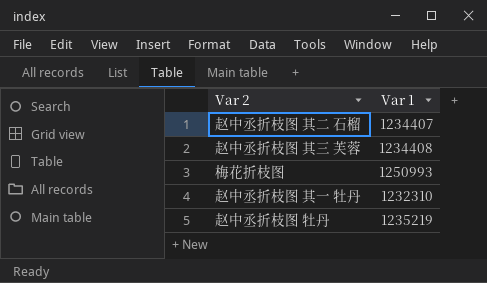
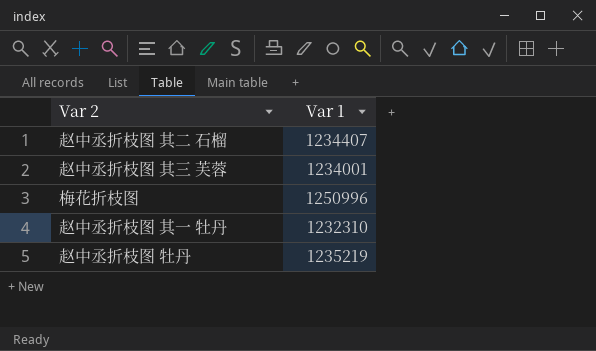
赵中丞折枝图 其三 芙蓉 | Var 1: 1234408 -> 1234001
梅花折枝图 | Var 1: 1250993 -> 1250996

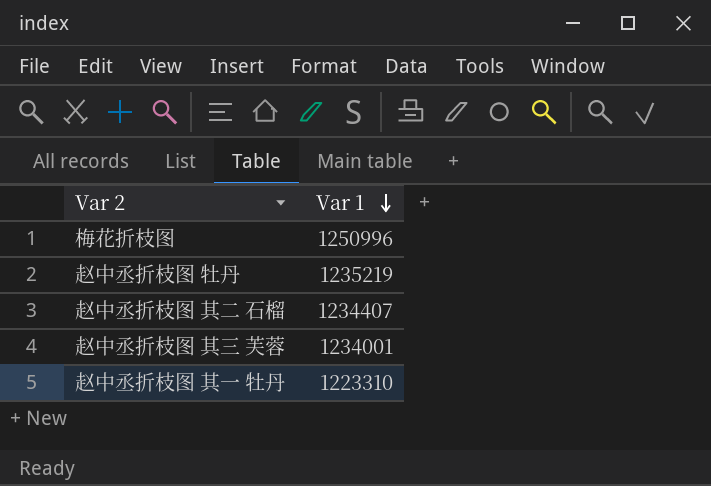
row order: none -> Var 1 descending
赵中丞折枝图 其一 牡丹 | Var 1: 1232310 -> 1223310

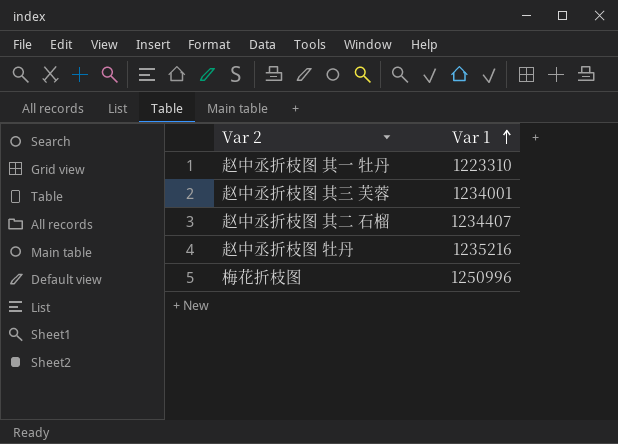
row order: Var 1 descending -> Var 1 ascending
赵中丞折枝图 牡丹 | Var 1: 1235219 -> 1235216

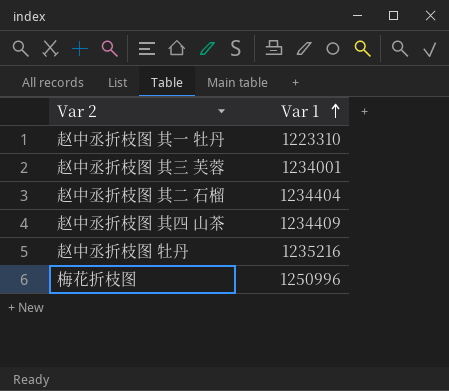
赵中丞折枝图 其二 石榴 | Var 1: 1234407 -> 1234404
row 赵中丞折枝图 其四 山茶: none -> 1234409

